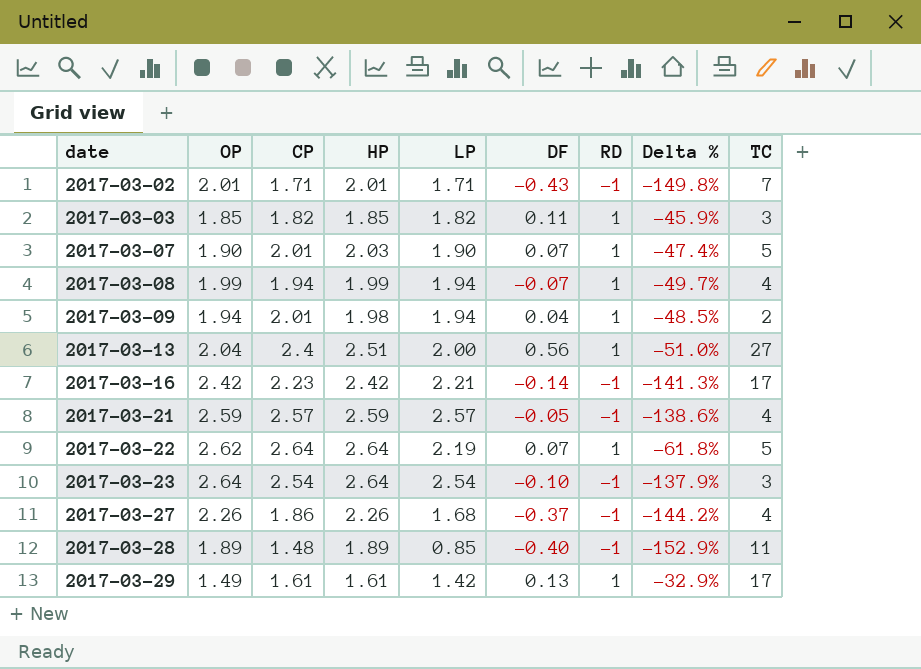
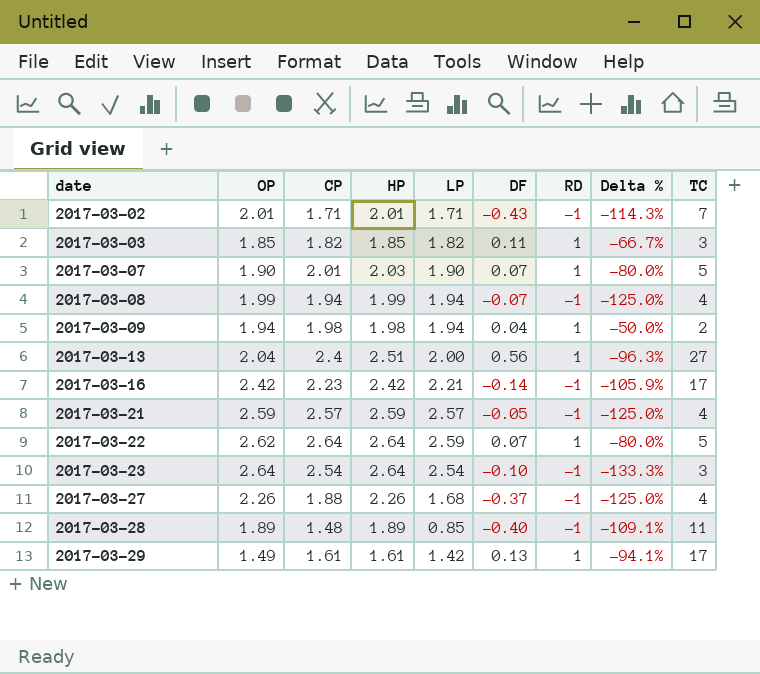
column Delta % | formula: ([RD] - [OP]) / [OP] -> ([RD] - [TC]) / [TC]
2017-03-08 | RD: 1 -> -1
2017-03-09 | CP: 2.01 -> 1.98
2017-03-22 | LP: 2.19 -> 2.59
2017-03-27 | CP: 1.86 -> 1.88

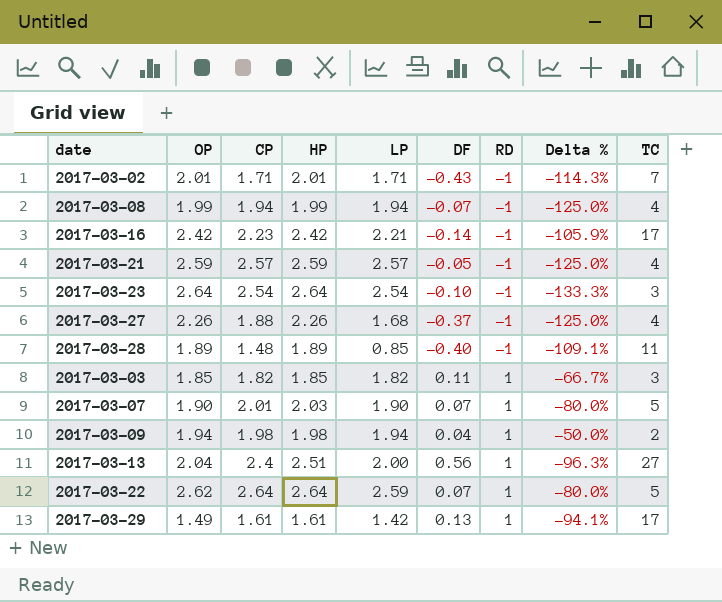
row order: date ascending -> RD ascending

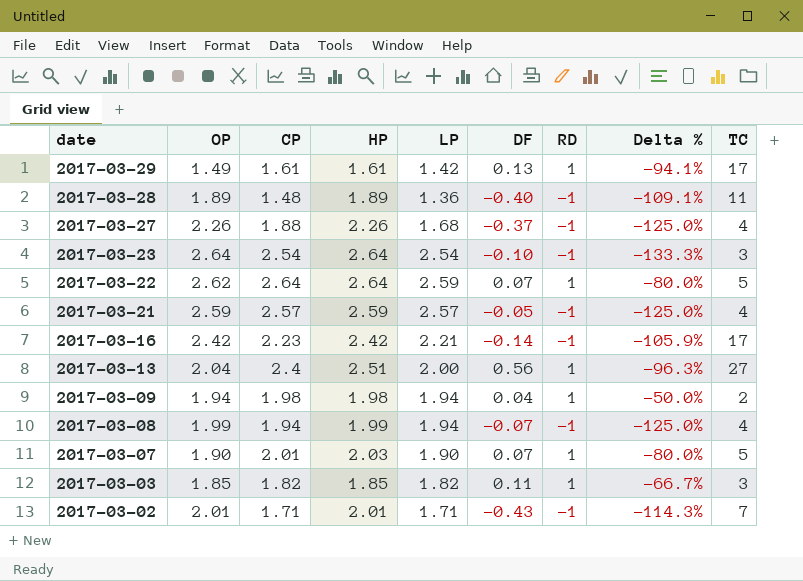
row order: RD ascending -> date descending
2017-03-28 | LP: 0.85 -> 1.36

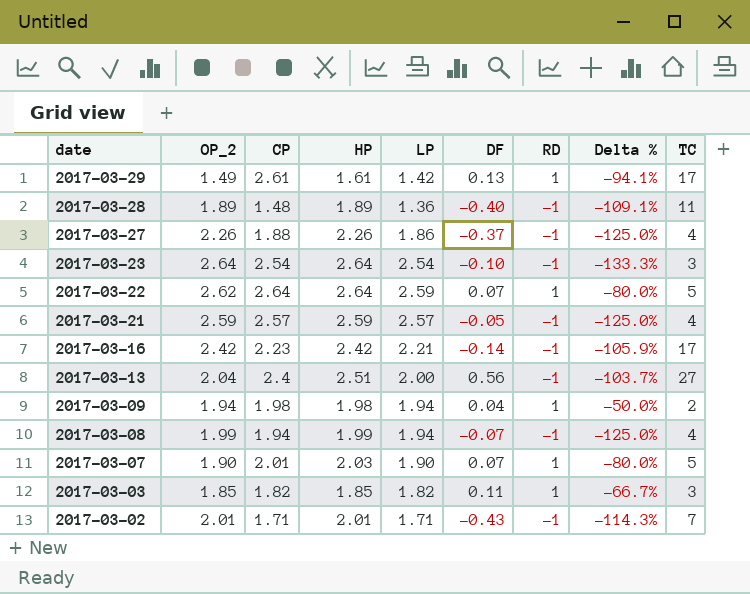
column name: OP -> OP_2
2017-03-29 | CP: 1.61 -> 2.61
2017-03-27 | LP: 1.68 -> 1.86
2017-03-13 | RD: 1 -> -1
2017-03-13 | Delta %: -96.3% -> -103.7%

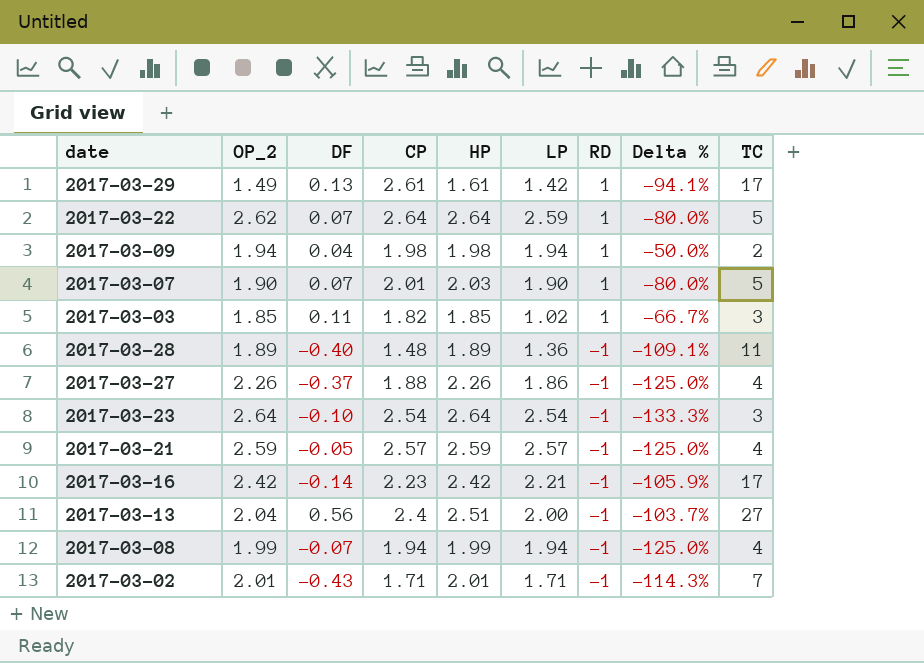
row order: date descending -> RD descending
column DF | position: 6 -> 3
2017-03-03 | LP: 1.82 -> 1.02

